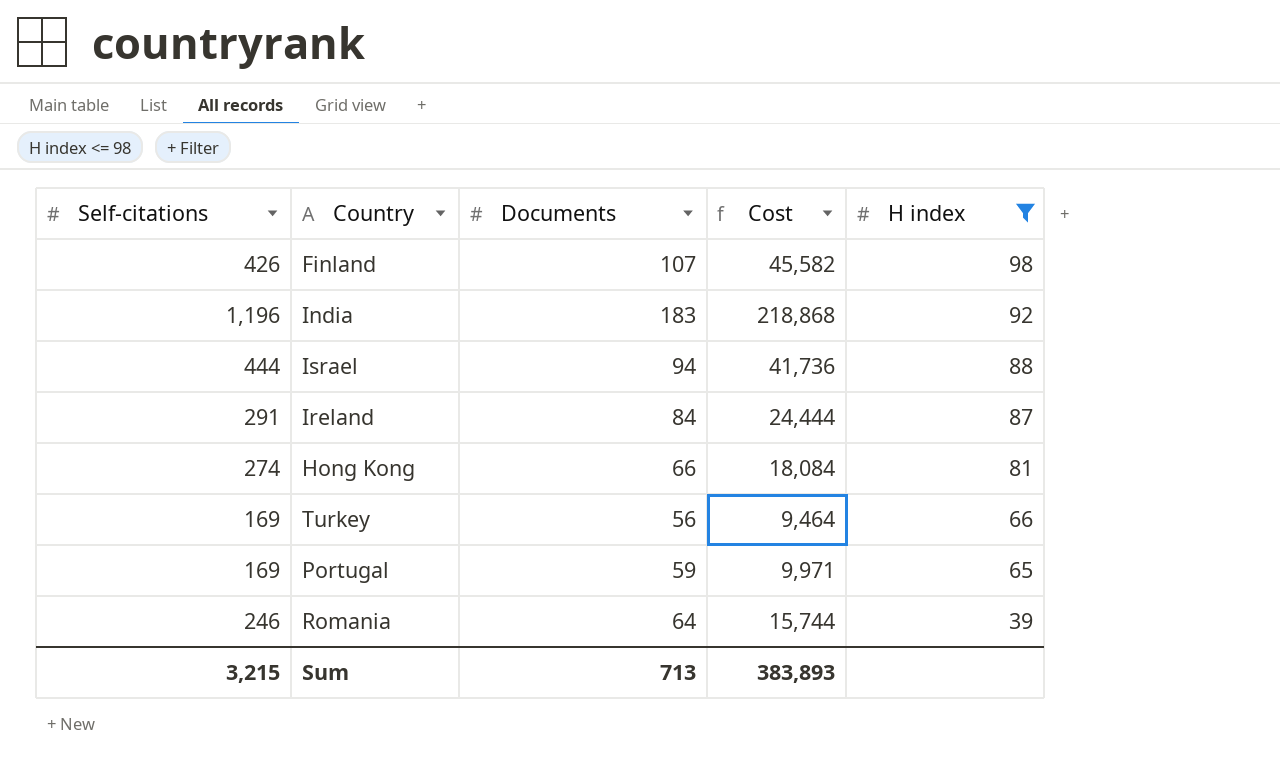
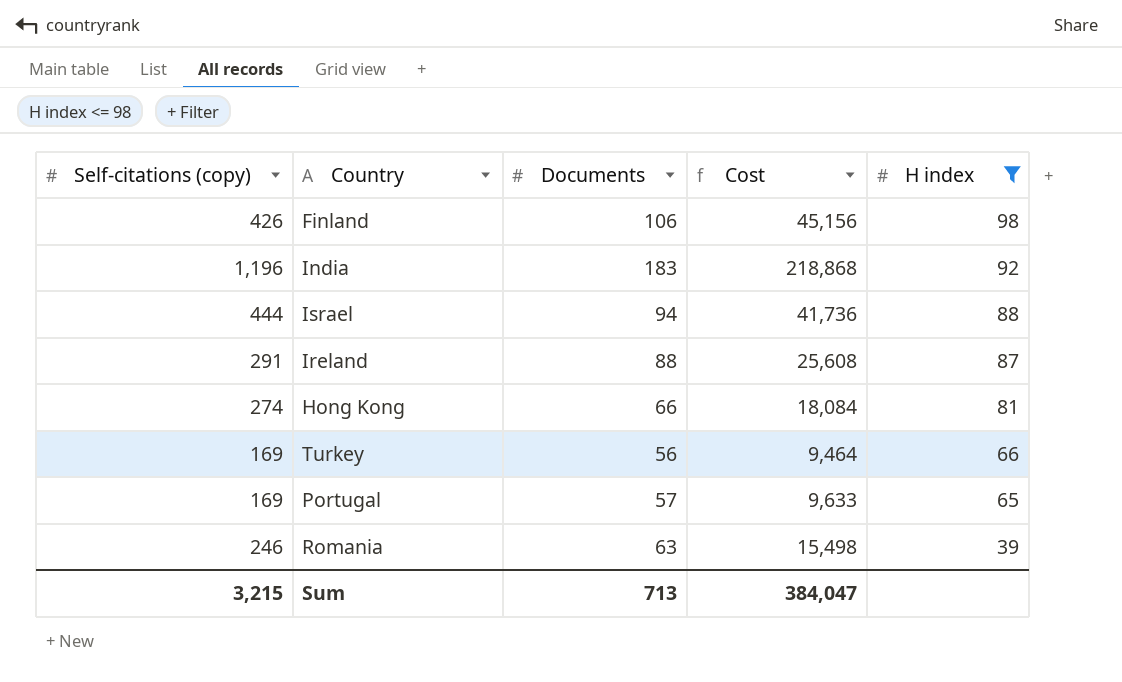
column name: Self-citations -> Self-citations (copy)
Finland | Documents: 107 -> 106
Finland | Cost: 45,582 -> 45,156
Ireland | Documents: 84 -> 88
Ireland | Cost: 24,444 -> 25,608
Portugal | Documents: 59 -> 57
Portugal | Cost: 9,971 -> 9,633
Romania | Documents: 64 -> 63
Romania | Cost: 15,744 -> 15,498
Sum | Cost: 383,893 -> 384,047

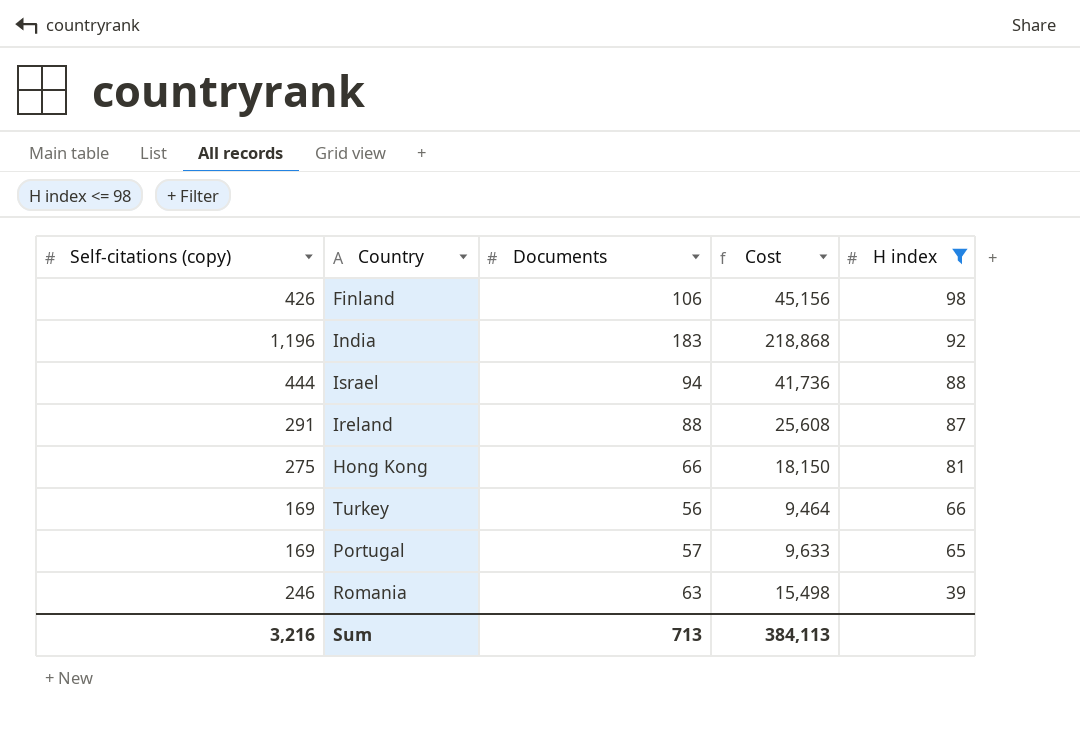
Hong Kong | Self-citations (copy): 274 -> 275
Hong Kong | Cost: 18,084 -> 18,150
Sum | Self-citations (copy): 3,215 -> 3,216
Sum | Cost: 384,047 -> 384,113

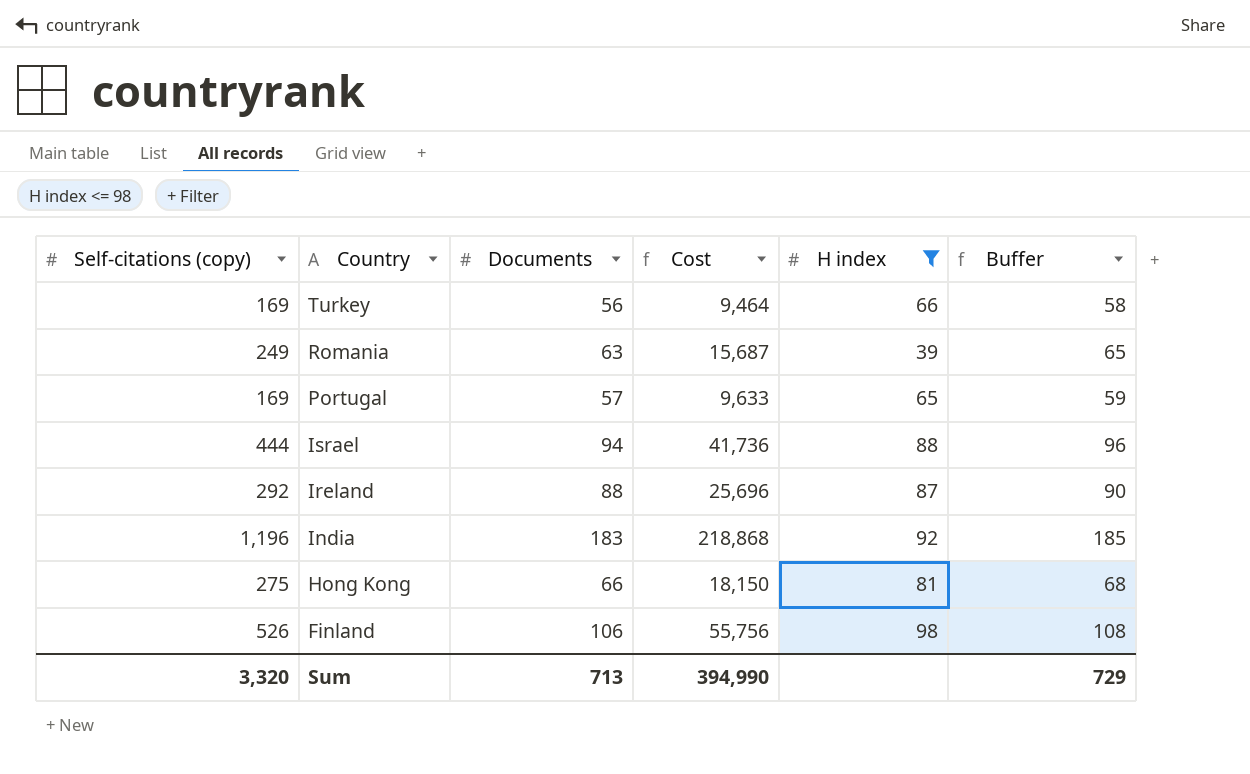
row order: H index descending -> Country descending
column Buffer | formula: none -> [Documents] + 2
Romania | Self-citations (copy): 246 -> 249
Romania | Cost: 15,498 -> 15,687
Ireland | Self-citations (copy): 291 -> 292
Ireland | Cost: 25,608 -> 25,696
Finland | Self-citations (copy): 426 -> 526
Finland | Cost: 45,156 -> 55,756
Sum | Self-citations (copy): 3,216 -> 3,320
Sum | Cost: 384,113 -> 394,990

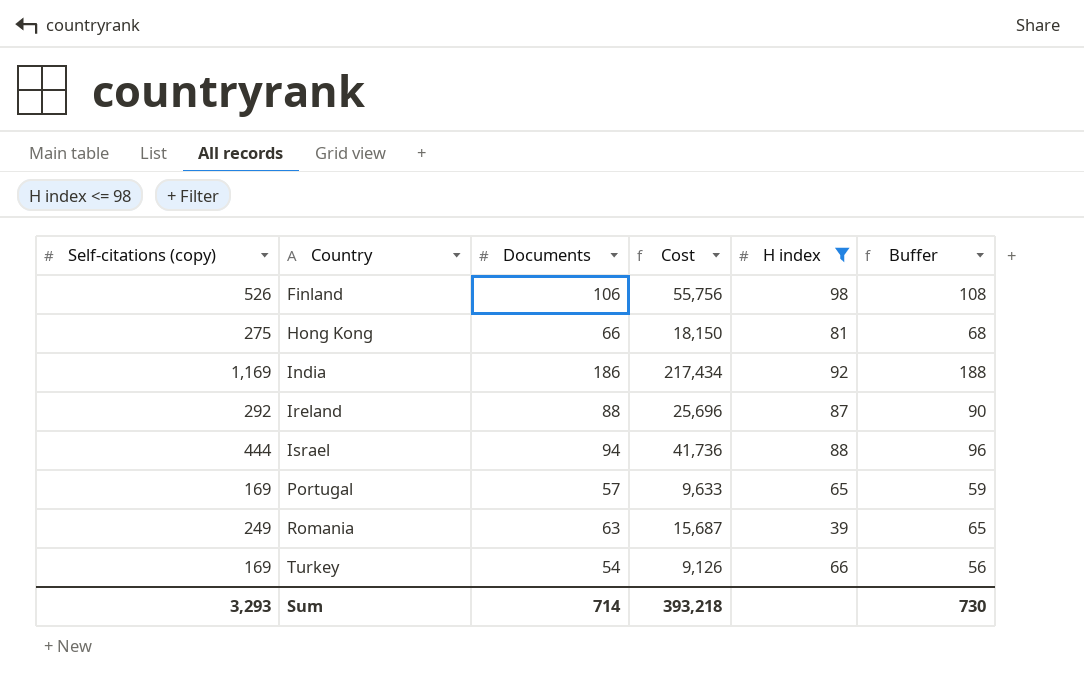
row order: Country descending -> Country ascending
India | Self-citations (copy): 1,196 -> 1,169
India | Documents: 183 -> 186
India | Cost: 218,868 -> 217,434
India | Buffer: 185 -> 188
Turkey | Documents: 56 -> 54
Turkey | Cost: 9,464 -> 9,126
Turkey | Buffer: 58 -> 56
Sum | Self-citations (copy): 3,320 -> 3,293
Sum | Documents: 713 -> 714
Sum | Cost: 394,990 -> 393,218
Sum | Buffer: 729 -> 730

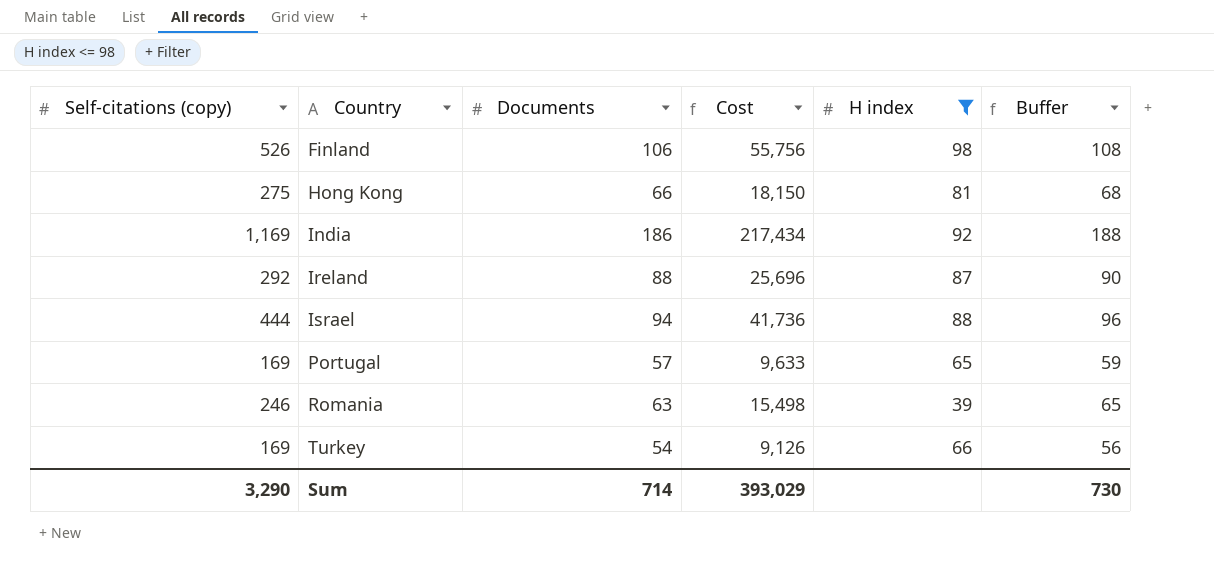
Romania | Self-citations (copy): 249 -> 246
Romania | Cost: 15,687 -> 15,498
Sum | Self-citations (copy): 3,293 -> 3,290
Sum | Cost: 393,218 -> 393,029

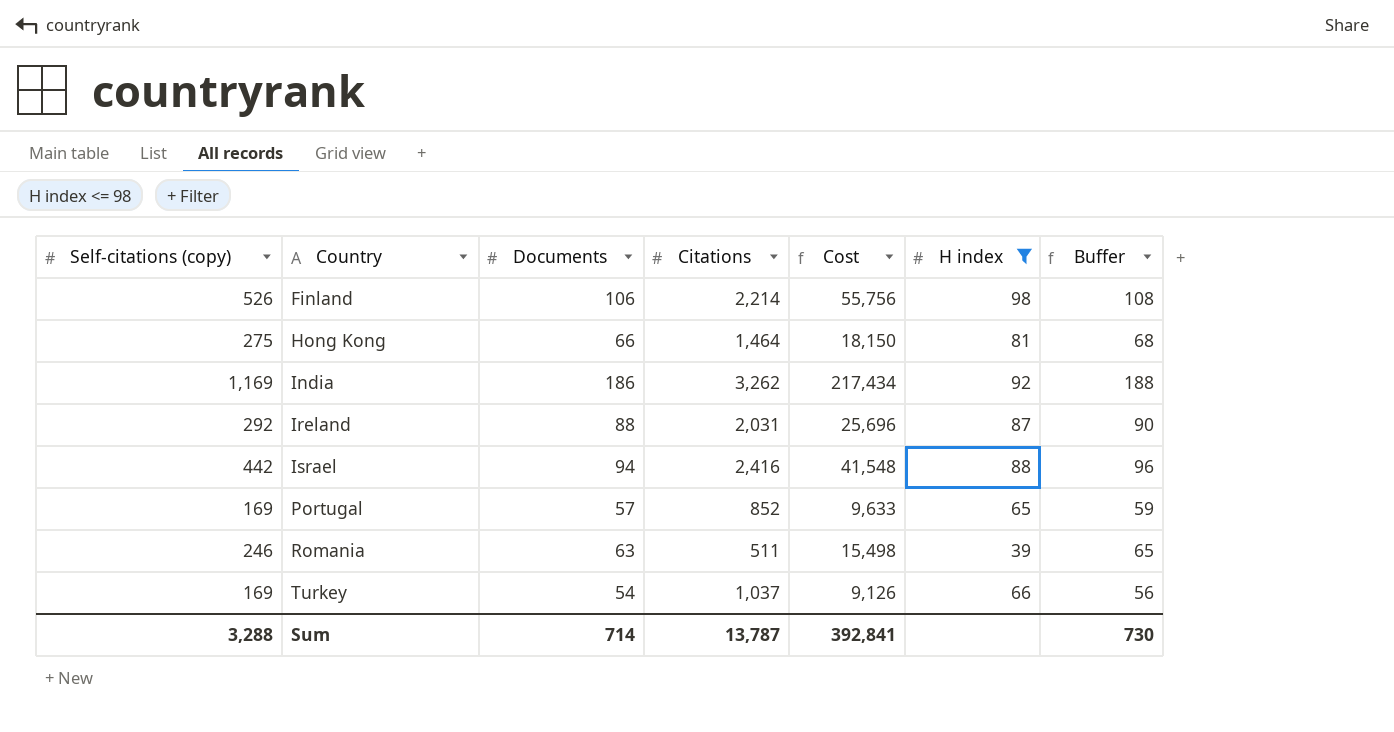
column Citations | position: none -> 4
Israel | Self-citations (copy): 444 -> 442
Israel | Cost: 41,736 -> 41,548
Sum | Self-citations (copy): 3,290 -> 3,288
Sum | Cost: 393,029 -> 392,841

